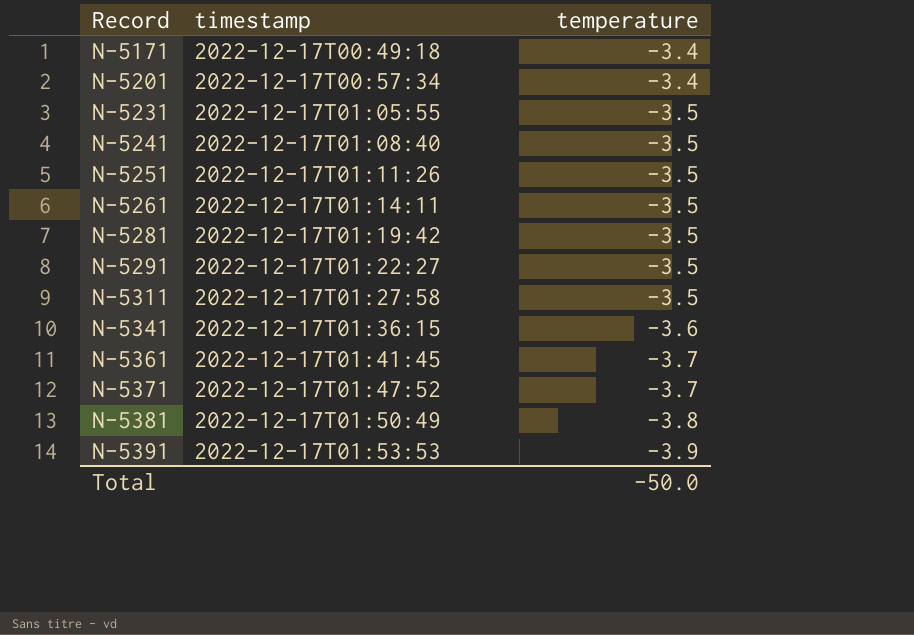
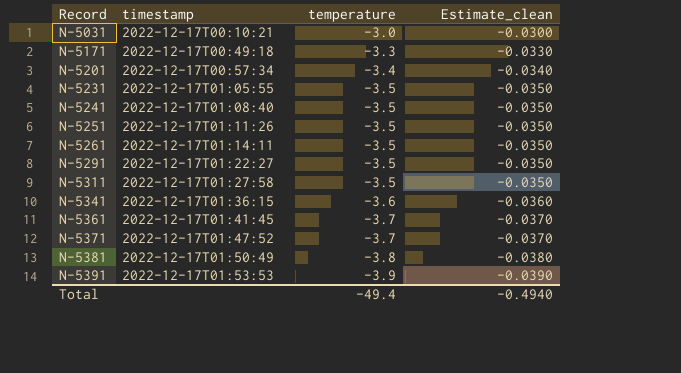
column Estimate_clean | formula: none -> [temperature] * 0.01
row N-5281: 2022-12-17T01:19:42 | -3.5 -> none
row N-5031: none -> 2022-12-17T00:10:21 | -3.0 | -0.0300
N-5171 | temperature: -3.4 -> -3.3
Total | temperature: -50.0 -> -49.4

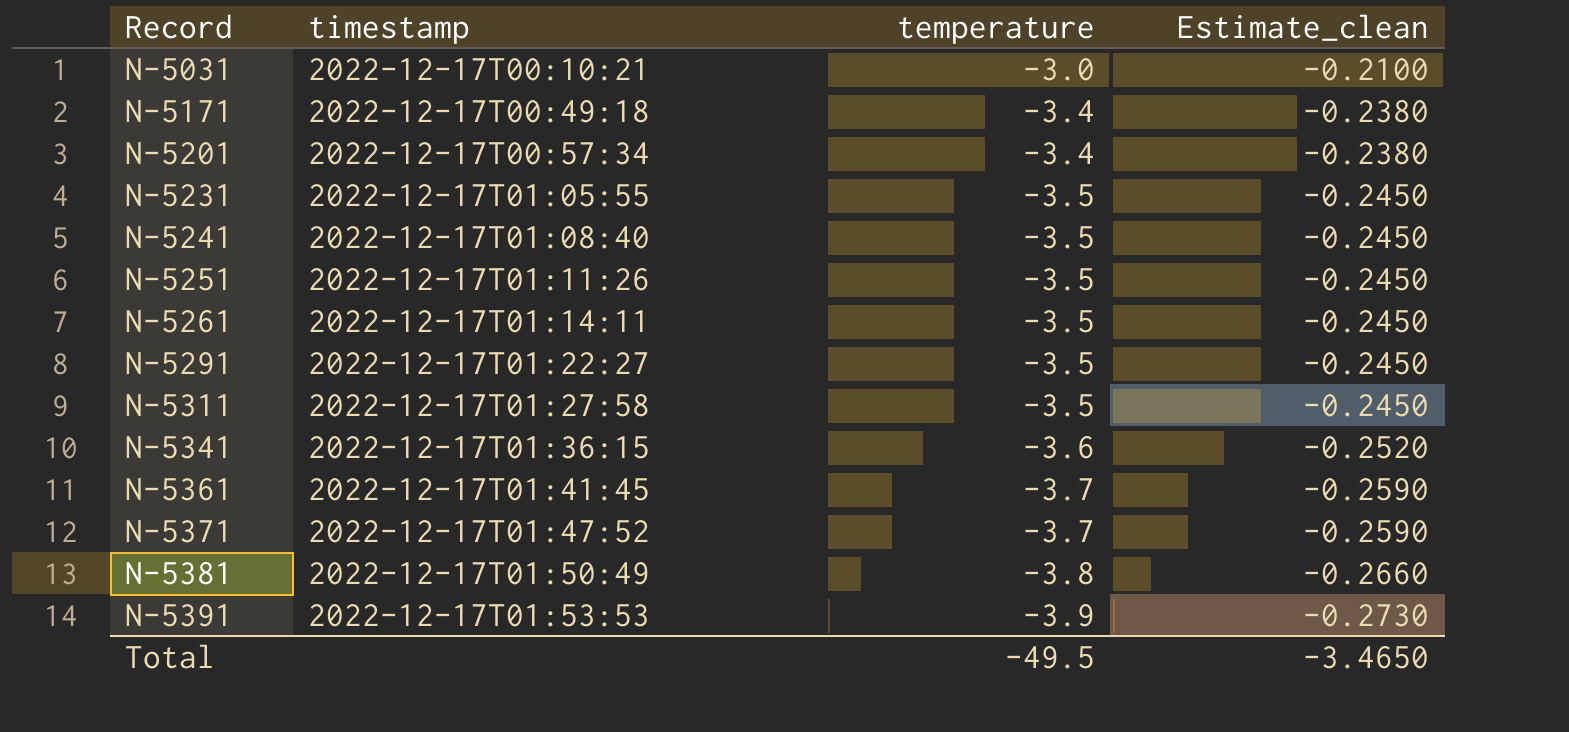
column Estimate_clean | formula: [temperature] * 0.01 -> [temperature] * 0.07
N-5171 | temperature: -3.3 -> -3.4
Total | temperature: -49.4 -> -49.5
Total | Estimate_clean: -0.4940 -> -3.4650

